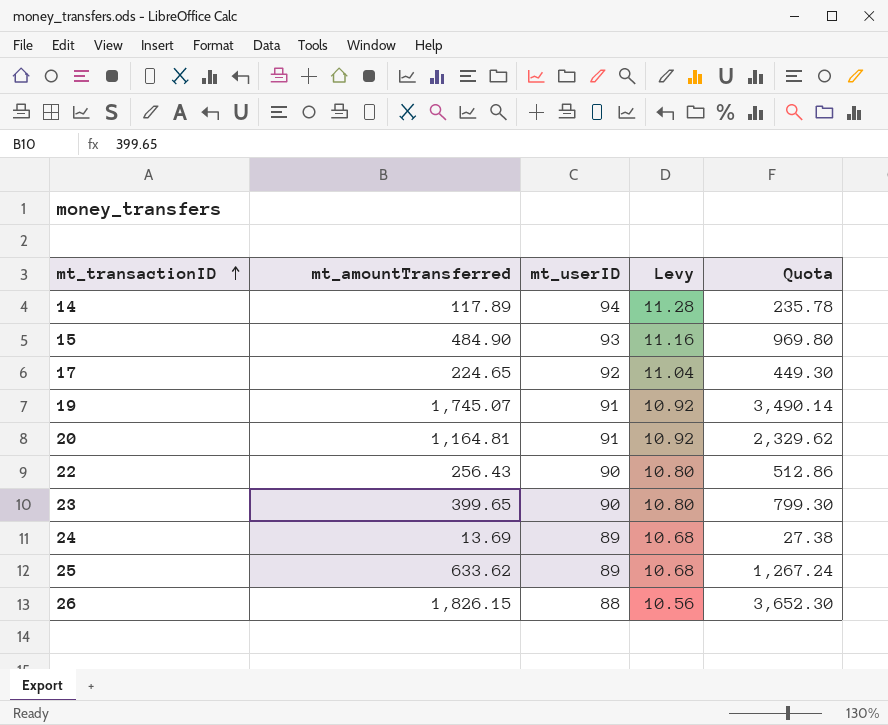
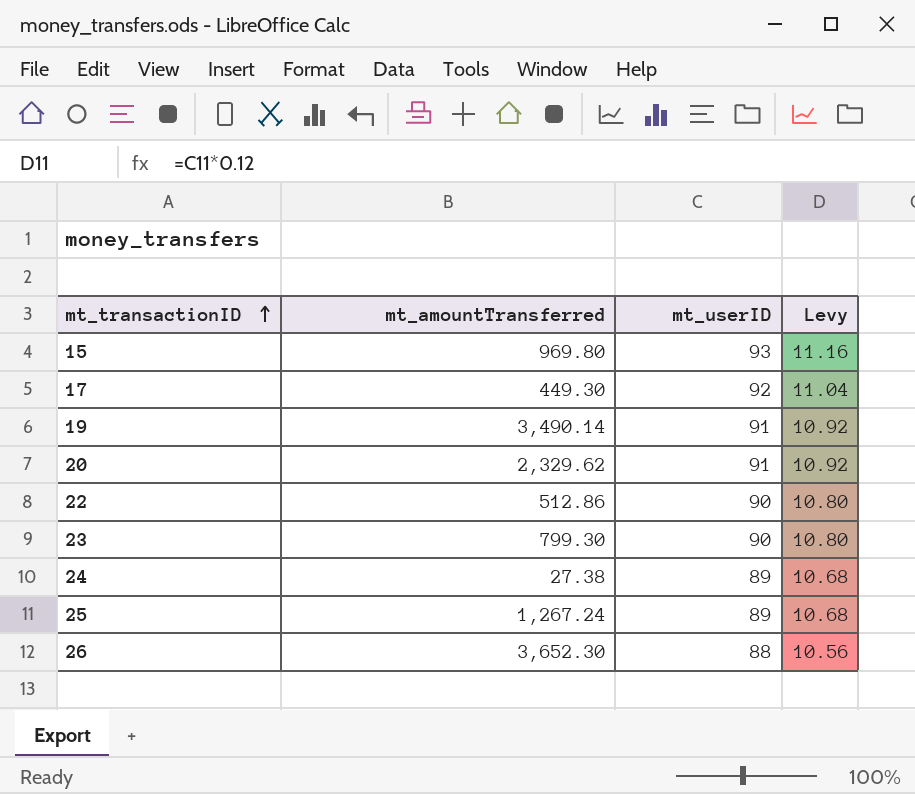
column Quota | formula: [mt_amountTransferred] * 2 -> none
row 14: 117.89 | 94 | 11.28 | 235.78 -> none
15 | mt_amountTransferred: 484.90 -> 969.80
17 | mt_amountTransferred: 224.65 -> 449.30
19 | mt_amountTransferred: 1,745.07 -> 3,490.14
20 | mt_amountTransferred: 1,164.81 -> 2,329.62
22 | mt_amountTransferred: 256.43 -> 512.86
23 | mt_amountTransferred: 399.65 -> 799.30
24 | mt_amountTransferred: 13.69 -> 27.38
25 | mt_amountTransferred: 633.62 -> 1,267.24
26 | mt_amountTransferred: 1,826.15 -> 3,652.30

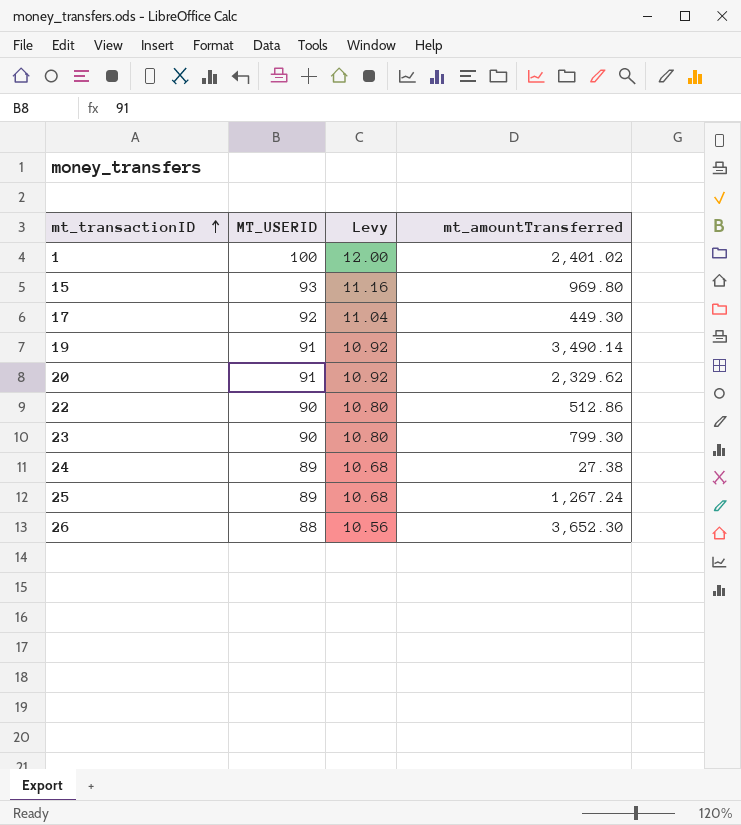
column name: mt_userID -> MT_USERID
column mt_amountTransferred | position: 2 -> 4
row 1: none -> 100 | 12.00 | 2,401.02

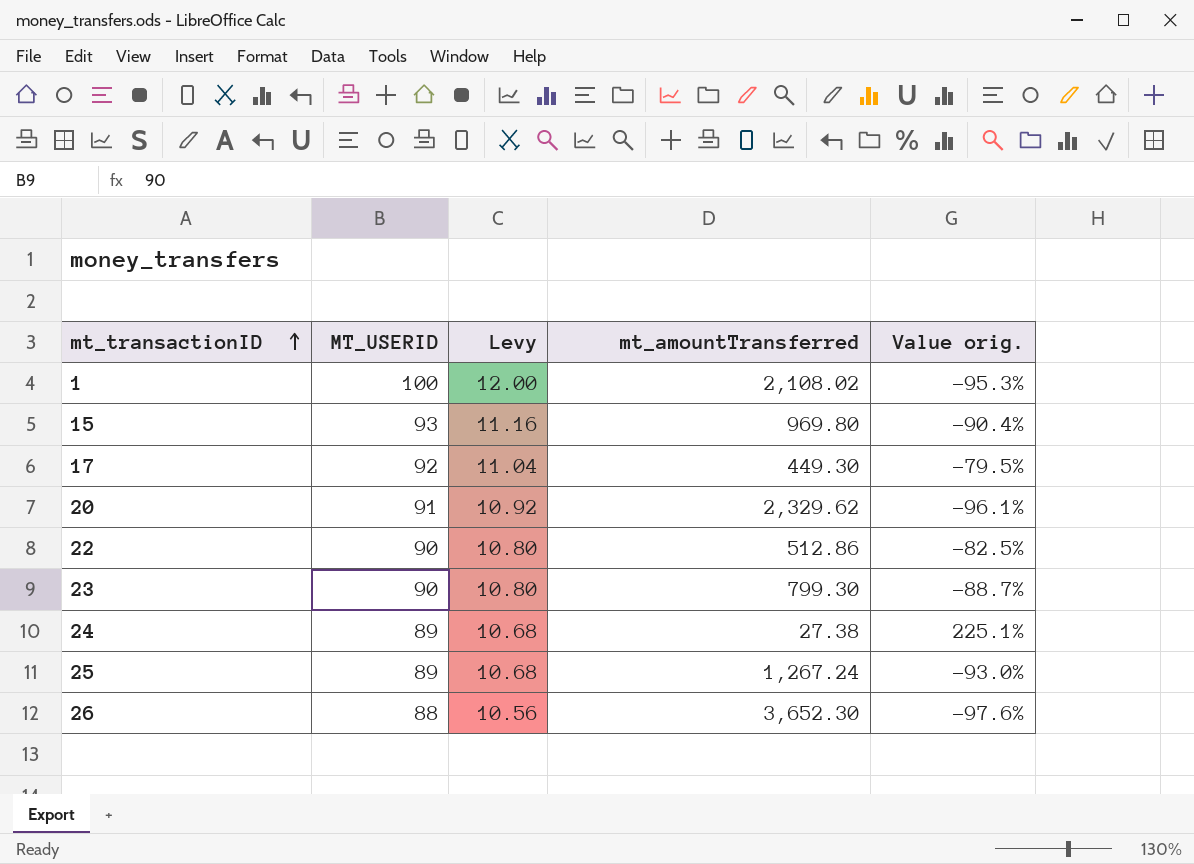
column Value orig. | formula: none -> ([MT_USERID] - [mt_amountTransferred]) / [mt_amountTransferred]
row 19: 91 | 10.92 | 3,490.14 -> none
1 | mt_amountTransferred: 2,401.02 -> 2,108.02

